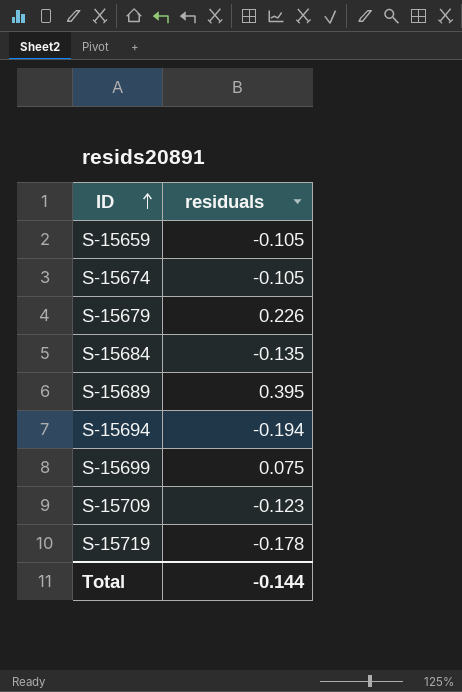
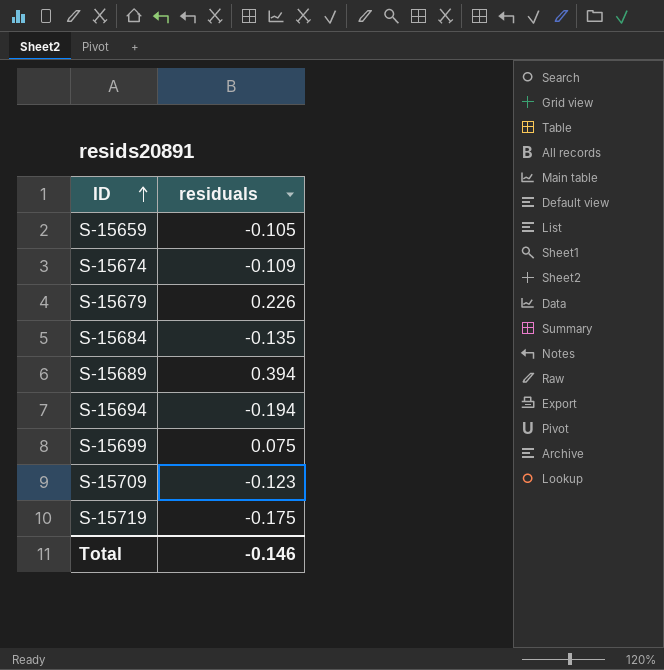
S-15674 | residuals: -0.105 -> -0.109
S-15689 | residuals: 0.395 -> 0.394
S-15719 | residuals: -0.178 -> -0.175
Total | residuals: -0.144 -> -0.146

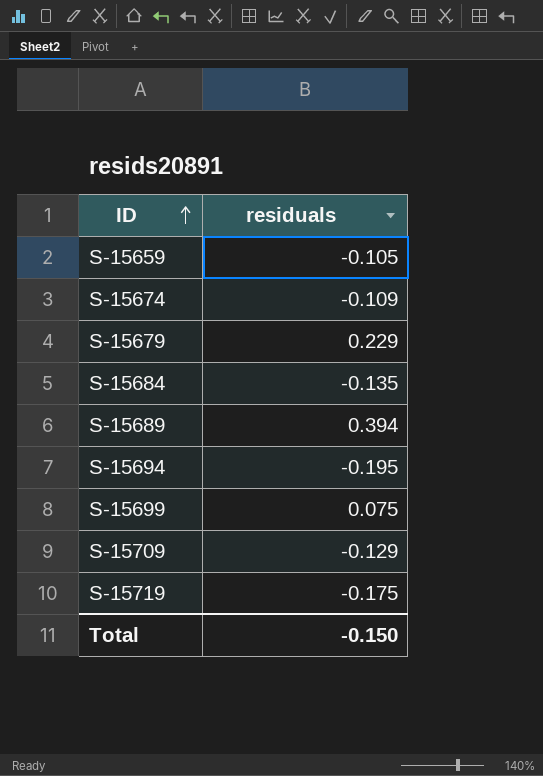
S-15679 | residuals: 0.226 -> 0.229
S-15694 | residuals: -0.194 -> -0.195
S-15709 | residuals: -0.123 -> -0.129
Total | residuals: -0.146 -> -0.150

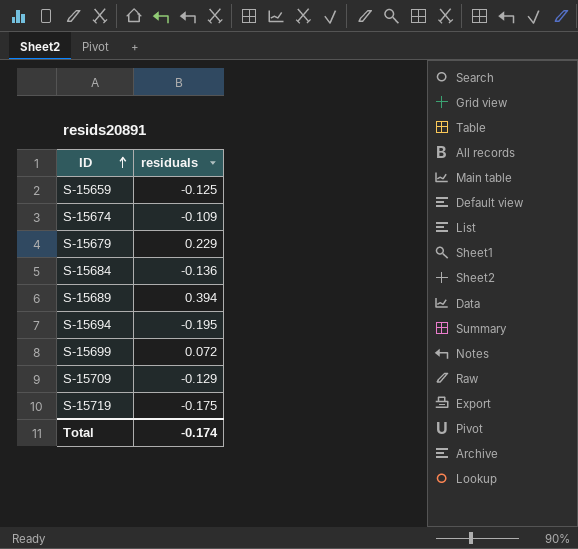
S-15659 | residuals: -0.105 -> -0.125
S-15684 | residuals: -0.135 -> -0.136
S-15699 | residuals: 0.075 -> 0.072
Total | residuals: -0.150 -> -0.174

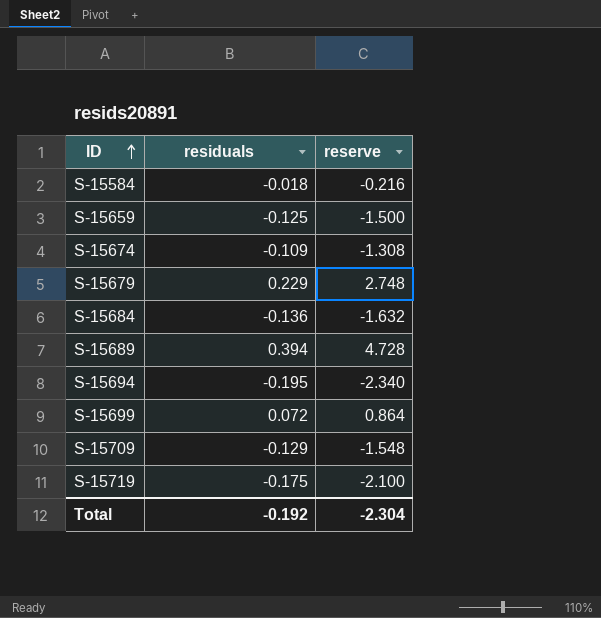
column reserve | formula: none -> [residuals] * 12
row S-15584: none -> -0.018 | -0.216
Total | residuals: -0.174 -> -0.192

